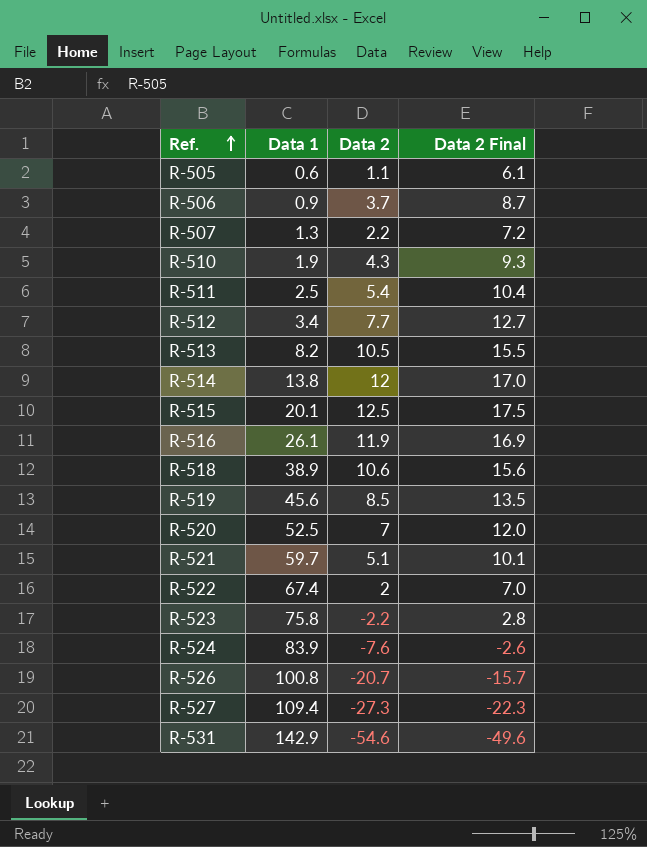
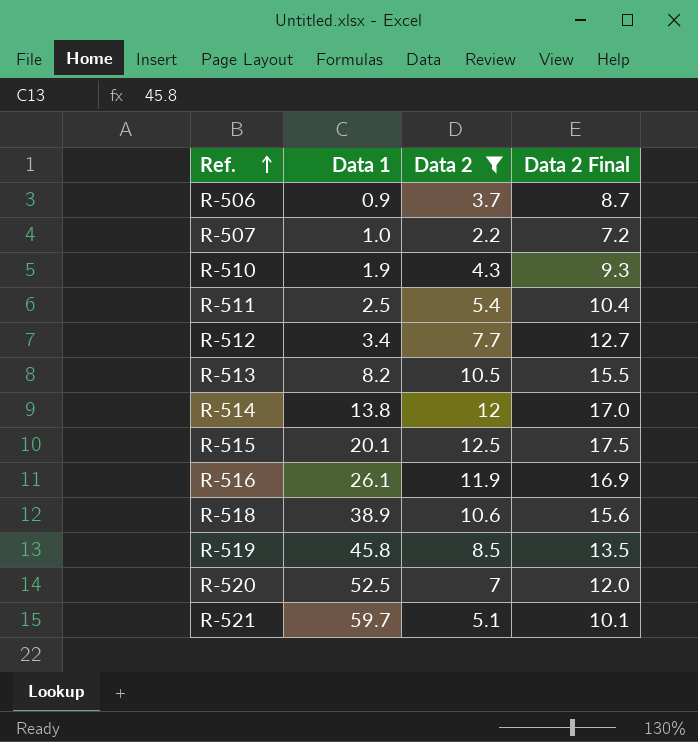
filter: none -> Data 2 >= 2.2
R-507 | Data 1: 1.3 -> 1.0
R-519 | Data 1: 45.6 -> 45.8

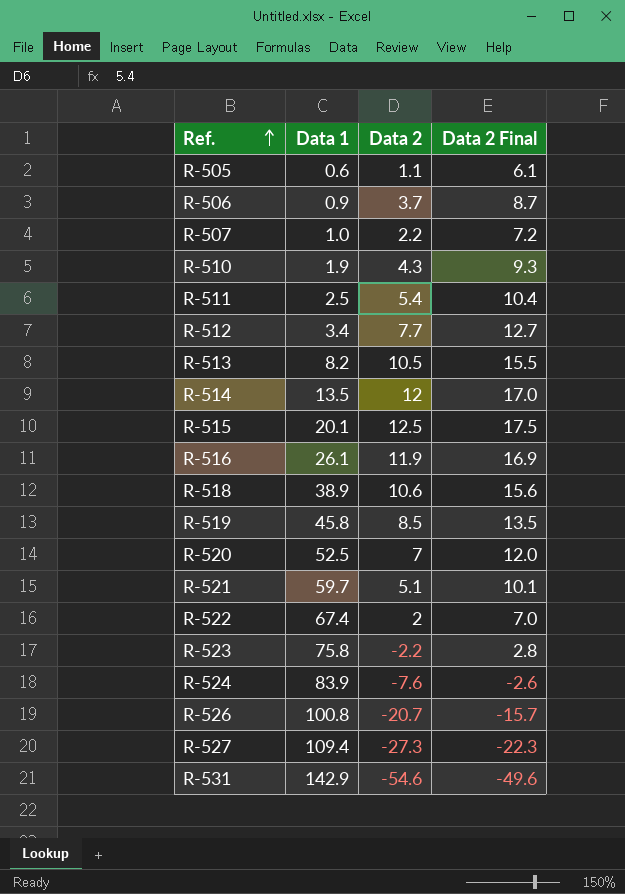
filter: Data 2 >= 2.2 -> none
R-514 | Data 1: 13.8 -> 13.5

